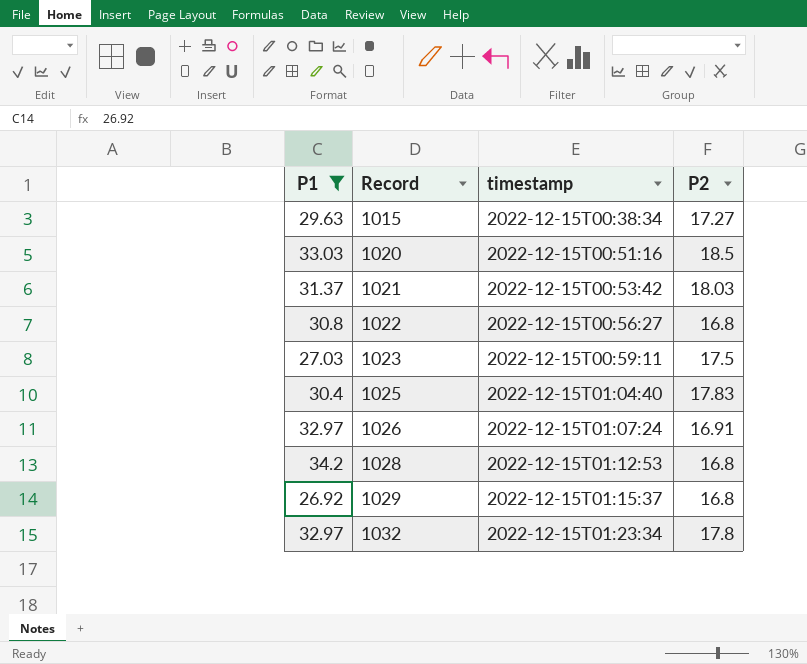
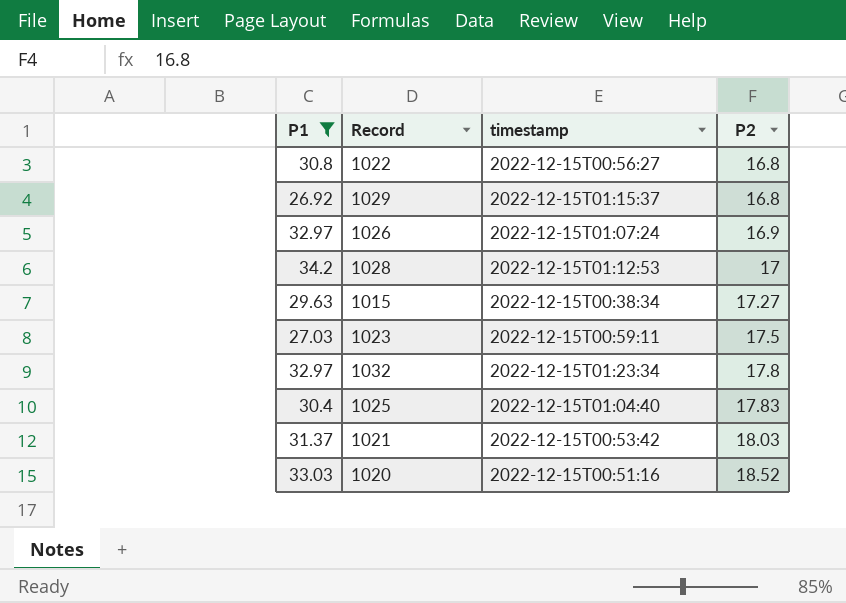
row order: Record ascending -> P2 ascending
1026 | P2: 16.91 -> 16.9
1028 | P2: 16.8 -> 17
1020 | P2: 18.5 -> 18.52

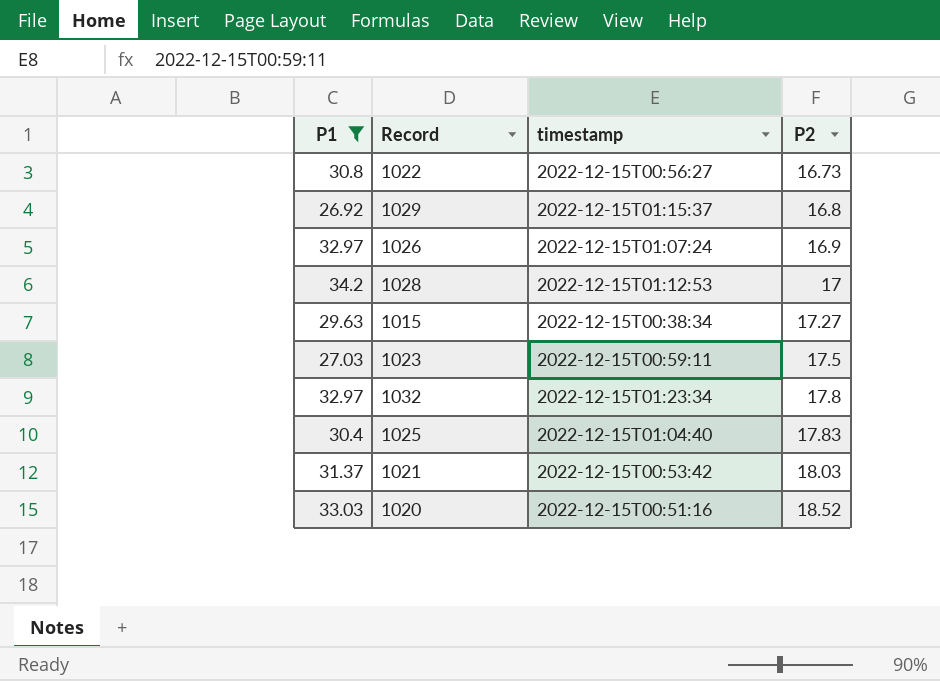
1022 | P2: 16.8 -> 16.73

